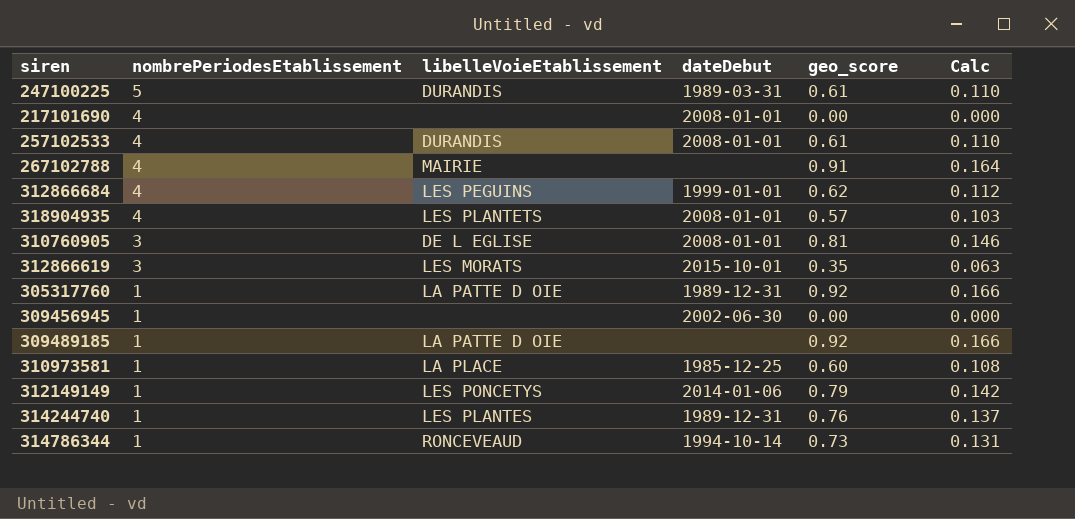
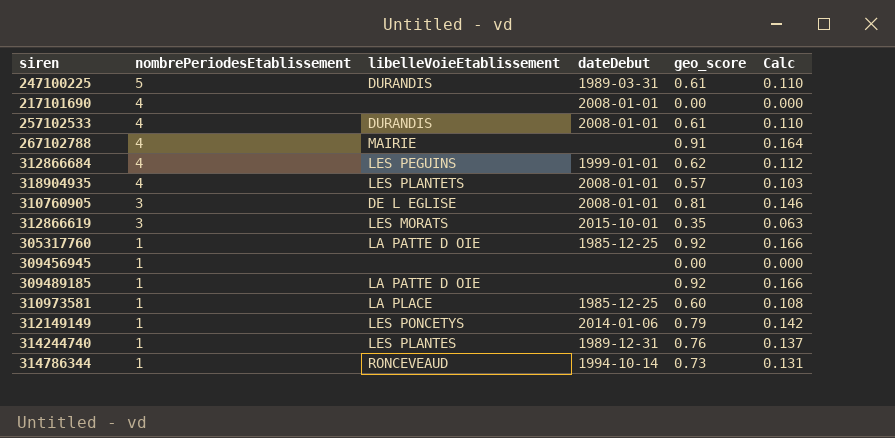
305317760 | dateDebut: 1989-12-31 -> 1985-12-25
309456945 | dateDebut: 2002-06-30 -> none

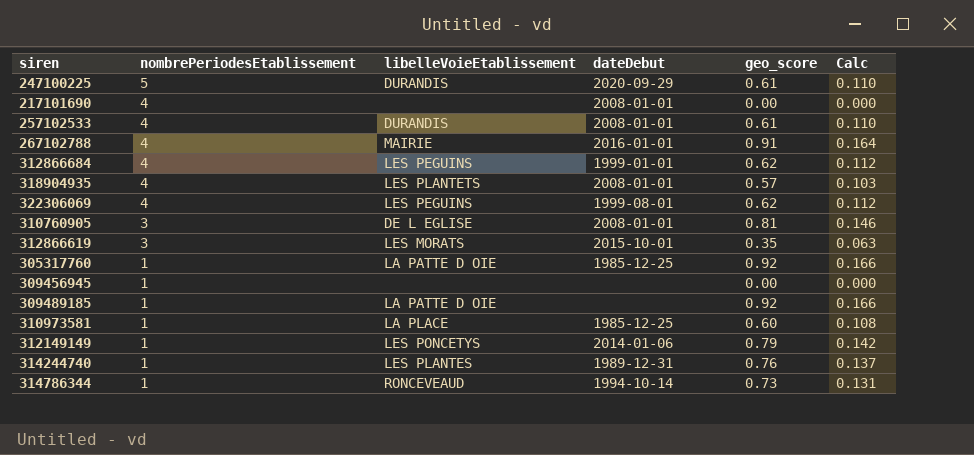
247100225 | dateDebut: 1989-03-31 -> 2020-09-29
267102788 | dateDebut: none -> 2016-01-01
row 322306069: none -> 4 | LES PEGUINS | 1999-08-01 | 0.62 | 0.112

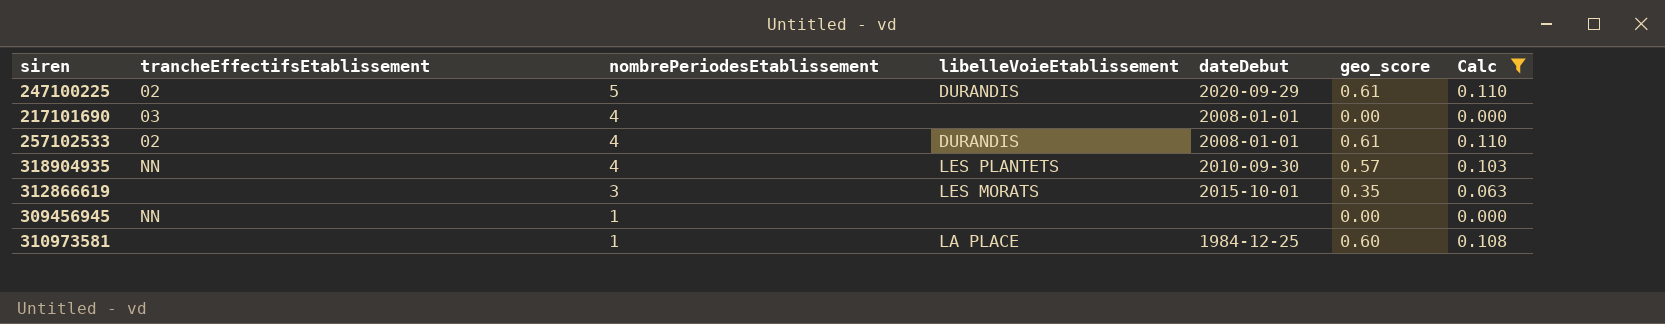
filter: none -> Calc <= 0.110
column trancheEffectifsEtablissement | position: none -> 2
318904935 | dateDebut: 2008-01-01 -> 2010-09-30
310973581 | dateDebut: 1985-12-25 -> 1984-12-25

